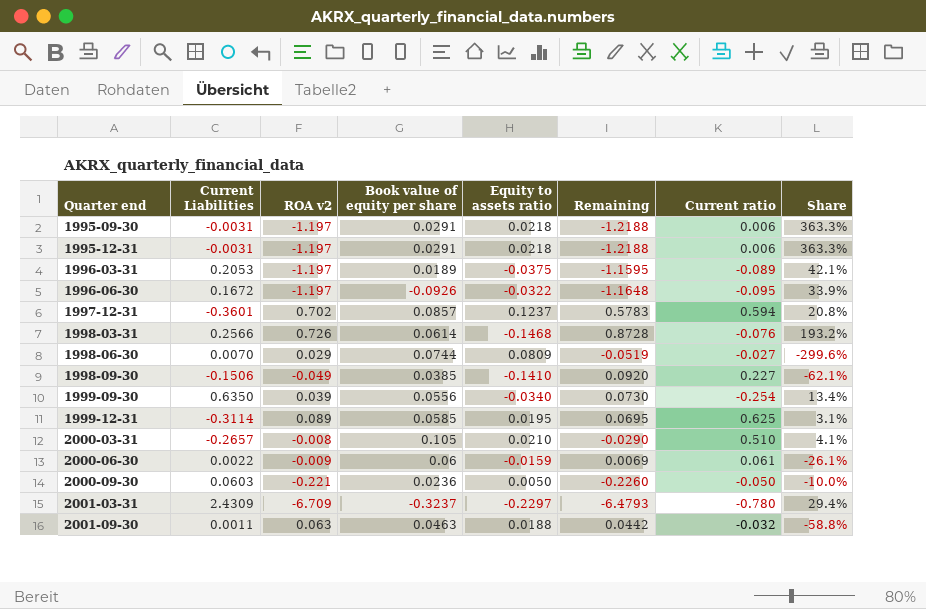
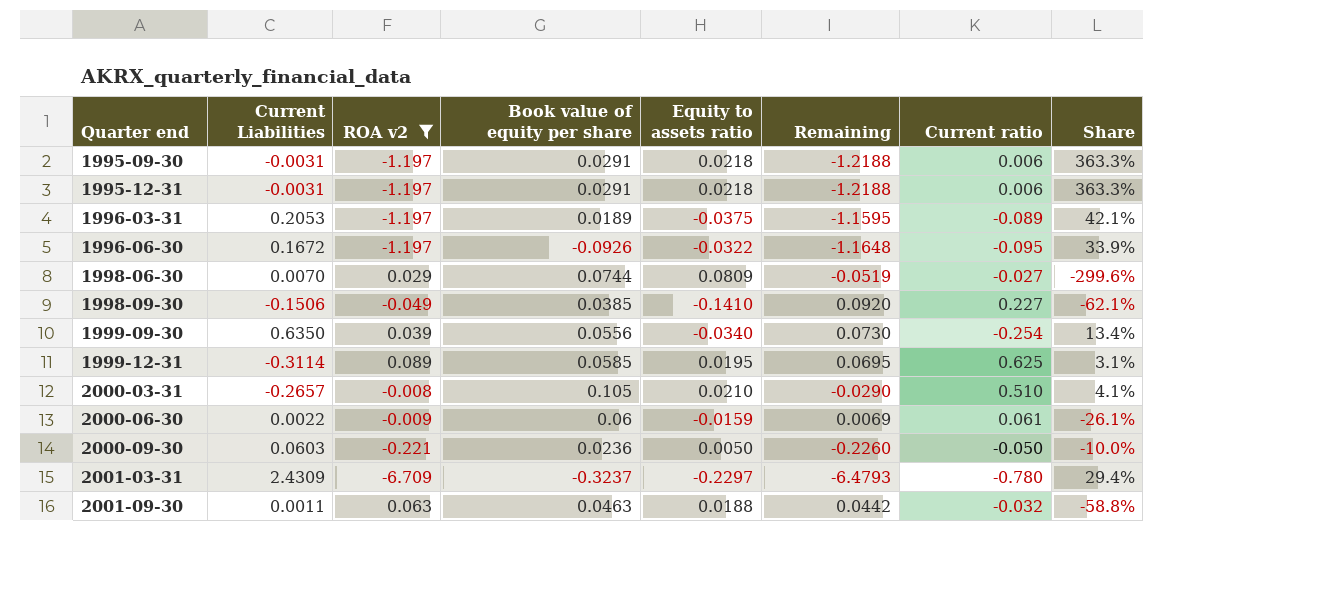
filter: none -> ROA v2 <= 0.089

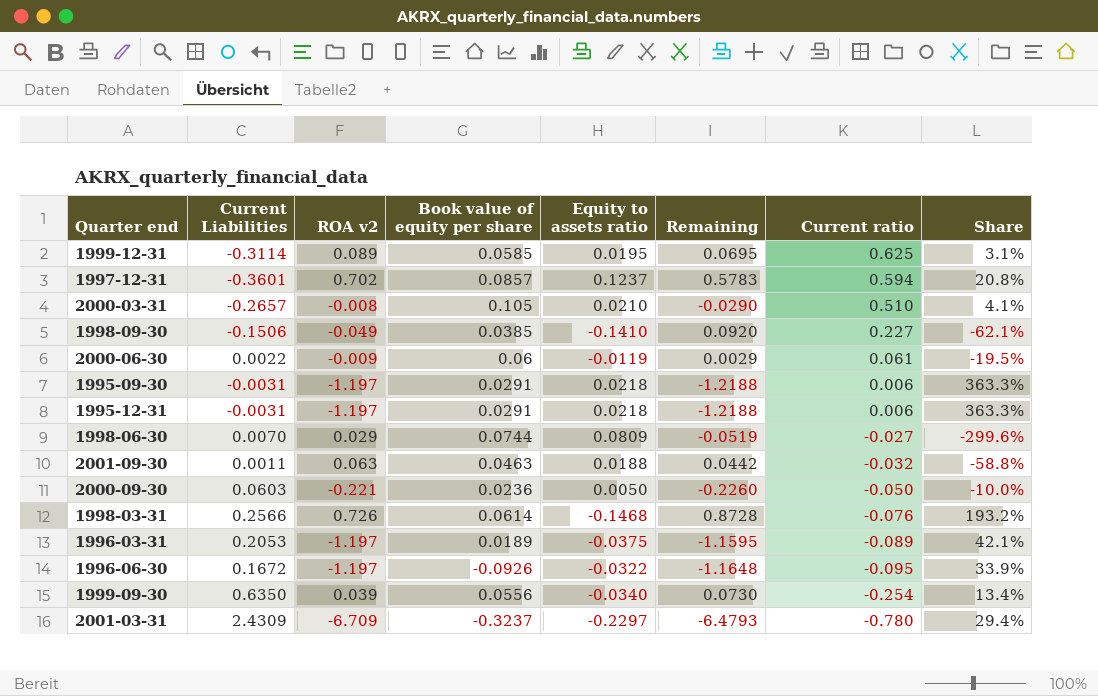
filter: ROA v2 <= 0.089 -> none
row order: Quarter end ascending -> Current ratio descending
2000-06-30 | Equity to assets ratio: -0.0159 -> -0.0119
2000-06-30 | Remaining: 0.0069 -> 0.0029
2000-06-30 | Share: -26.1% -> -19.5%

